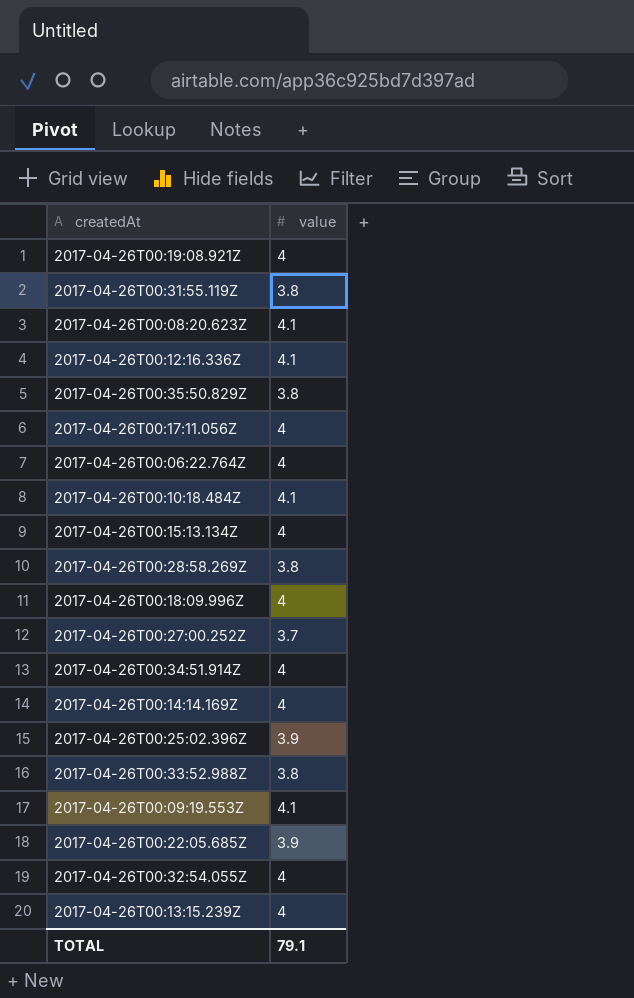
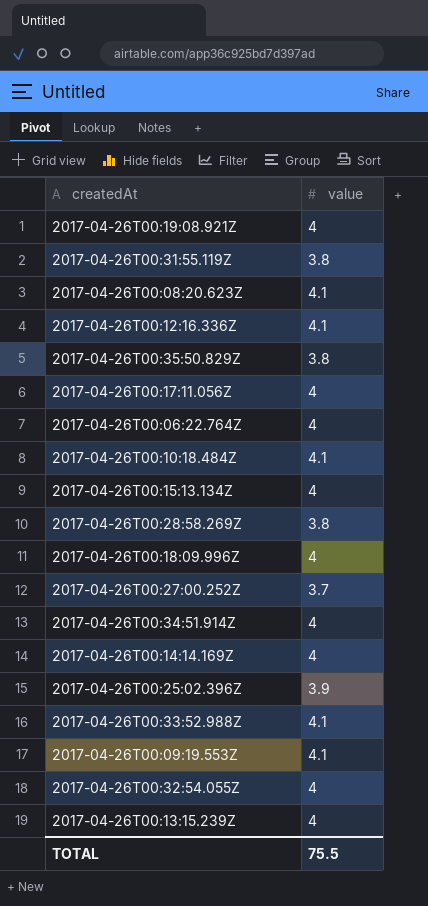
row 2017-04-26T00:22:05.685Z: 3.9 -> none
2017-04-26T00:33:52.988Z | value: 3.8 -> 4.1
TOTAL | value: 79.1 -> 75.5

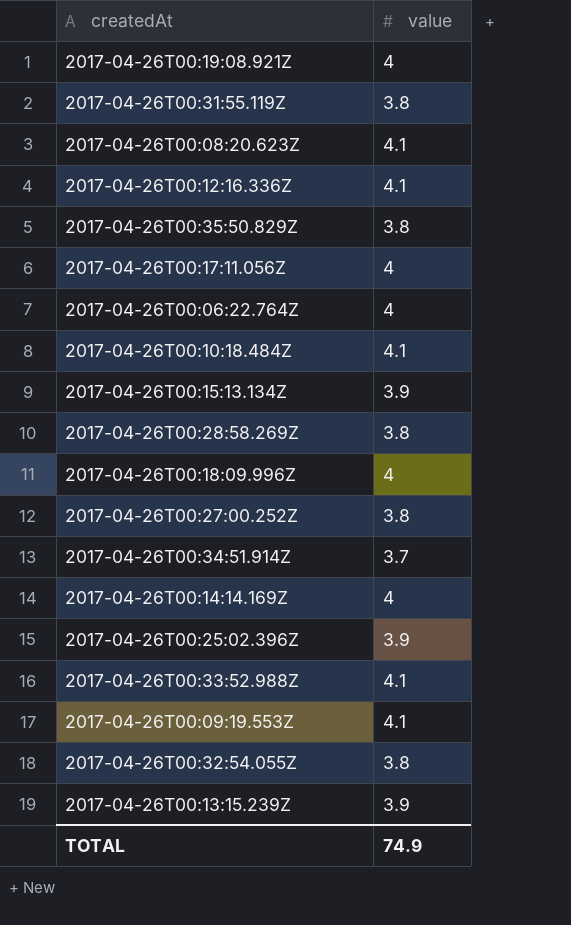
2017-04-26T00:15:13.134Z | value: 4 -> 3.9
2017-04-26T00:27:00.252Z | value: 3.7 -> 3.8
2017-04-26T00:34:51.914Z | value: 4 -> 3.7
2017-04-26T00:32:54.055Z | value: 4 -> 3.8
2017-04-26T00:13:15.239Z | value: 4 -> 3.9
TOTAL | value: 75.5 -> 74.9

